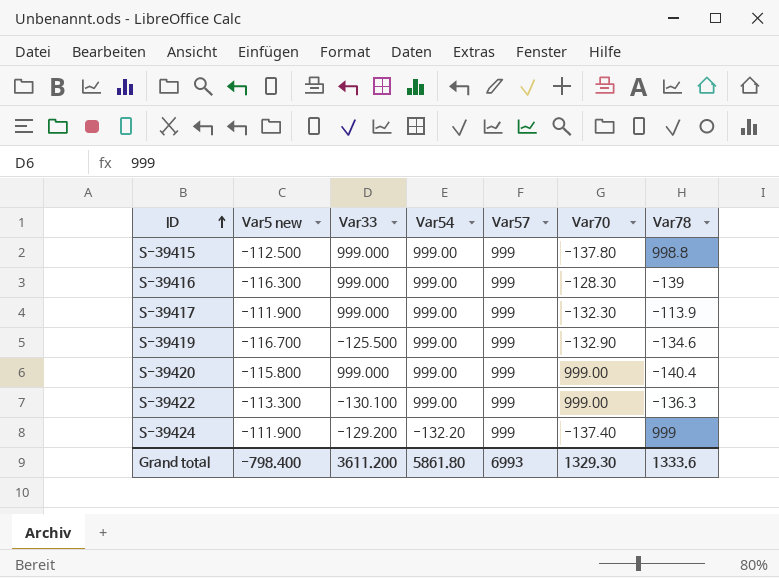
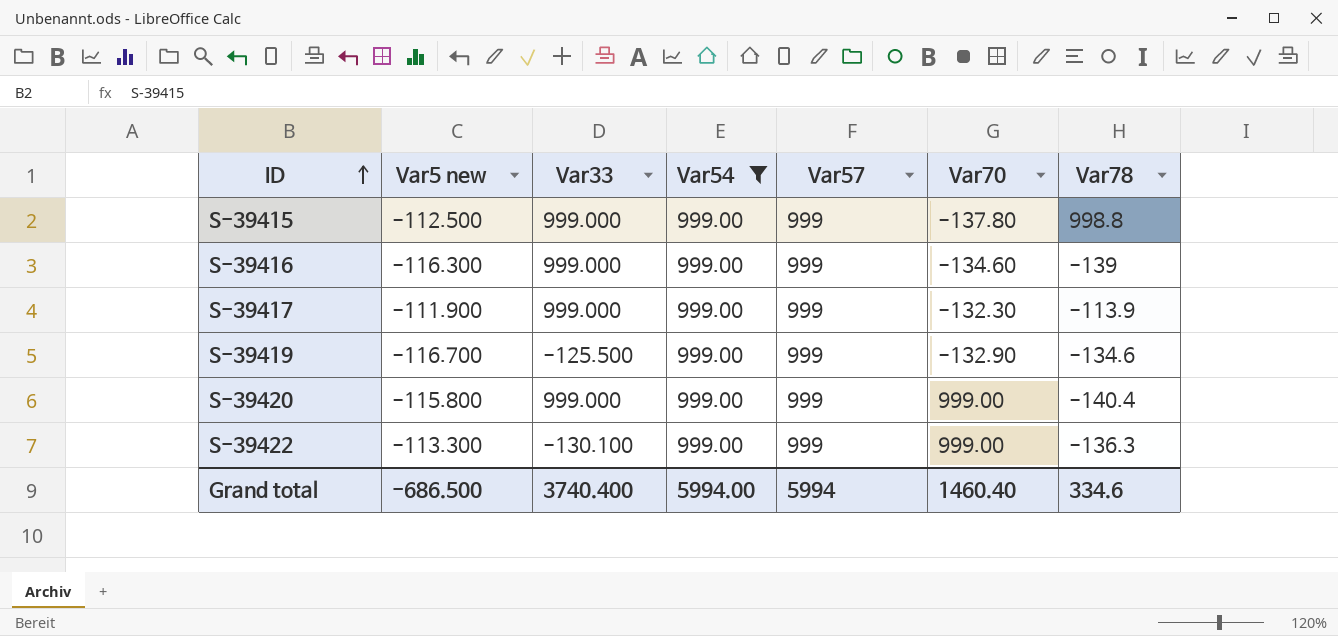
filter: none -> Var54 = 999.00
S-39416 | Var70: -128.30 -> -134.60
Grand total | Var5 new: -798.400 -> -686.500
Grand total | Var33: 3611.200 -> 3740.400
Grand total | Var54: 5861.80 -> 5994.00
Grand total | Var57: 6993 -> 5994
Grand total | Var70: 1329.30 -> 1460.40
Grand total | Var78: 1333.6 -> 334.6

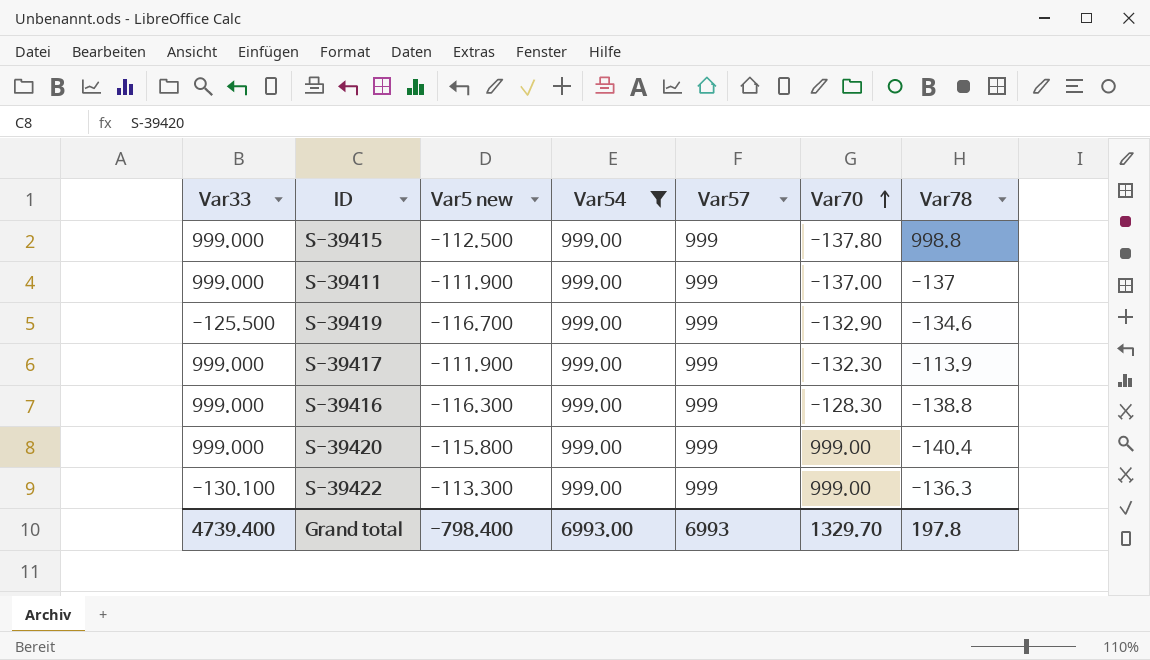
row order: ID ascending -> Var70 ascending
column Var33 | position: 3 -> 1
row S-39411: none -> 999.000 | -111.900 | 999.00 | 999 | -137.00 | -137
S-39416 | Var70: -134.60 -> -128.30
S-39416 | Var78: -139 -> -138.8
Grand total | Var33: 3740.400 -> 4739.400
Grand total | Var5 new: -686.500 -> -798.400
Grand total | Var54: 5994.00 -> 6993.00
Grand total | Var57: 5994 -> 6993
Grand total | Var70: 1460.40 -> 1329.70
Grand total | Var78: 334.6 -> 197.8

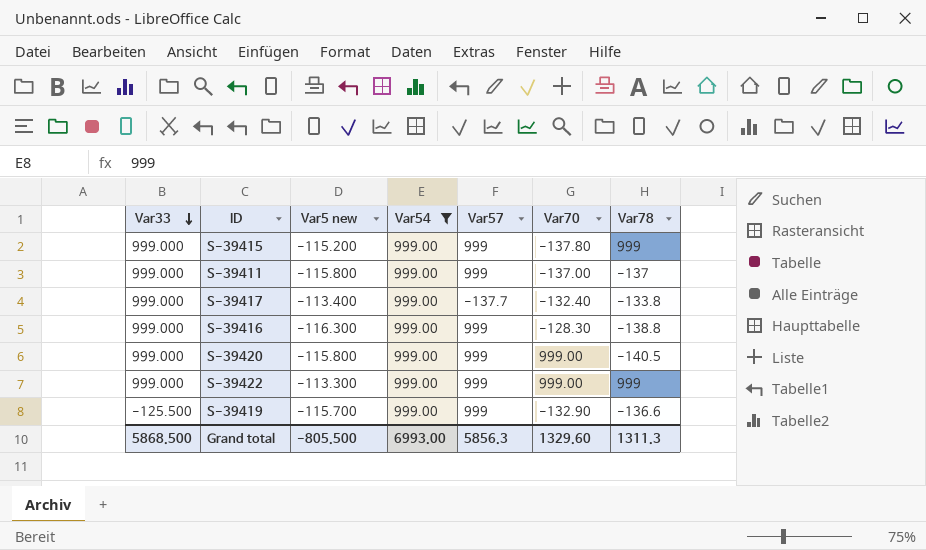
row order: Var70 ascending -> Var33 descending
S-39415 | Var5 new: -112.500 -> -115.200
S-39415 | Var78: 998.8 -> 999
S-39411 | Var5 new: -111.900 -> -115.800
S-39417 | Var5 new: -111.900 -> -113.400
S-39417 | Var57: 999 -> -137.7
S-39417 | Var70: -132.30 -> -132.40
S-39417 | Var78: -113.9 -> -133.8
S-39420 | Var78: -140.4 -> -140.5
S-39422 | Var33: -130.100 -> 999.000
S-39422 | Var78: -136.3 -> 999
S-39419 | Var5 new: -116.700 -> -115.700
S-39419 | Var78: -134.6 -> -136.6
Grand total | Var33: 4739.400 -> 5868.500
Grand total | Var5 new: -798.400 -> -805.500
Grand total | Var57: 6993 -> 5856.3
Grand total | Var70: 1329.70 -> 1329.60
Grand total | Var78: 197.8 -> 1311.3

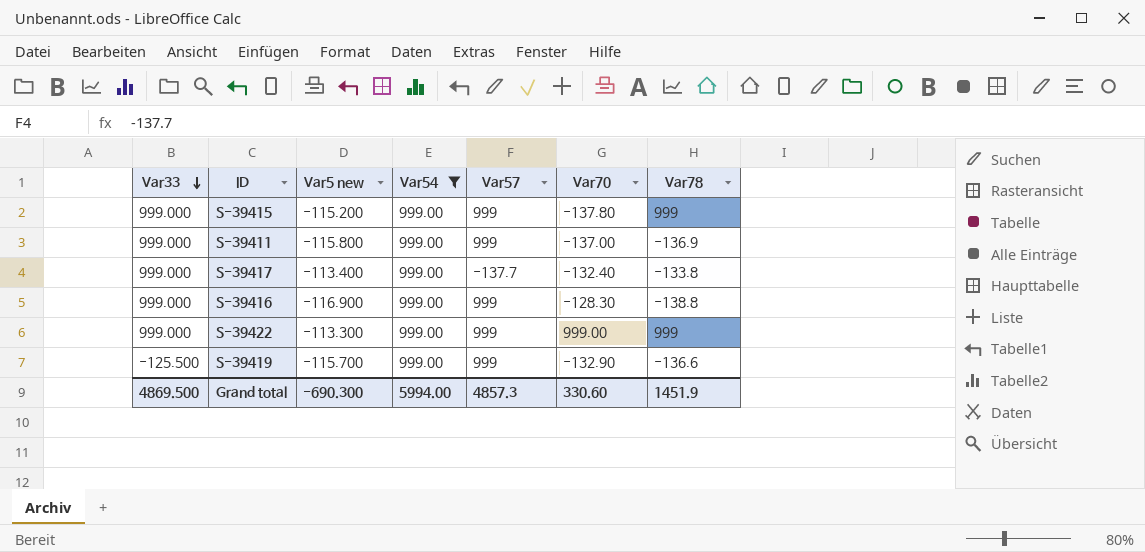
row S-39420: 999.000 | -115.800 | 999.00 | 999 | 999.00 | -140.5 -> none
S-39411 | Var78: -137 -> -136.9
S-39416 | Var5 new: -116.300 -> -116.900
Grand total | Var33: 5868.500 -> 4869.500
Grand total | Var5 new: -805.500 -> -690.300
Grand total | Var54: 6993.00 -> 5994.00
Grand total | Var57: 5856.3 -> 4857.3
Grand total | Var70: 1329.60 -> 330.60
Grand total | Var78: 1311.3 -> 1451.9

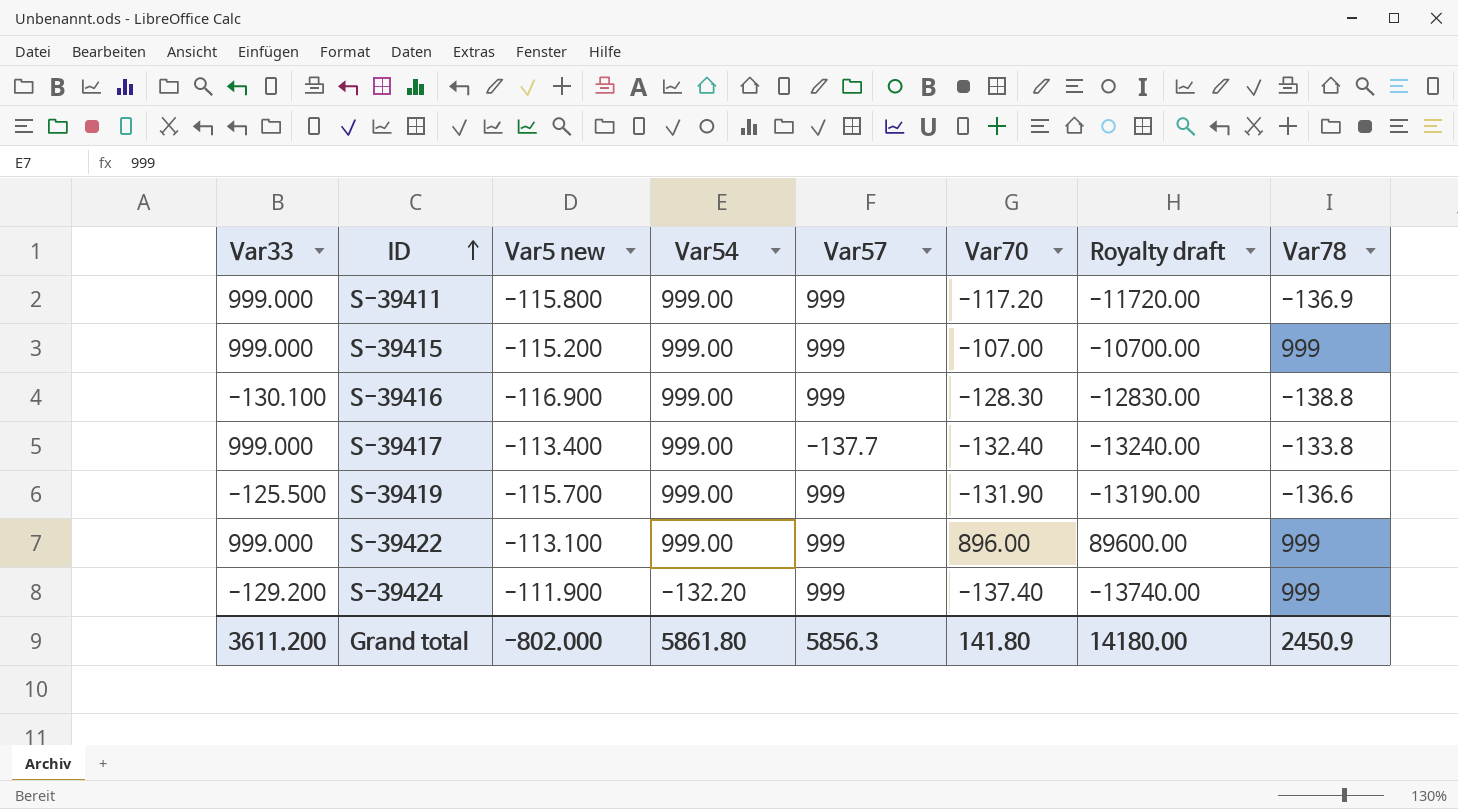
filter: Var54 = 999.00 -> none
row order: Var33 descending -> ID ascending
column Royalty draft | formula: none -> [Var70] * 100
S-39411 | Var70: -137.00 -> -117.20
S-39415 | Var70: -137.80 -> -107.00
S-39416 | Var33: 999.000 -> -130.100
S-39419 | Var70: -132.90 -> -131.90
S-39422 | Var5 new: -113.300 -> -113.100
S-39422 | Var70: 999.00 -> 896.00
Grand total | Var33: 4869.500 -> 3611.200
Grand total | Var5 new: -690.300 -> -802.000
Grand total | Var54: 5994.00 -> 5861.80
Grand total | Var57: 4857.3 -> 5856.3
Grand total | Var70: 330.60 -> 141.80
Grand total | Var78: 1451.9 -> 2450.9

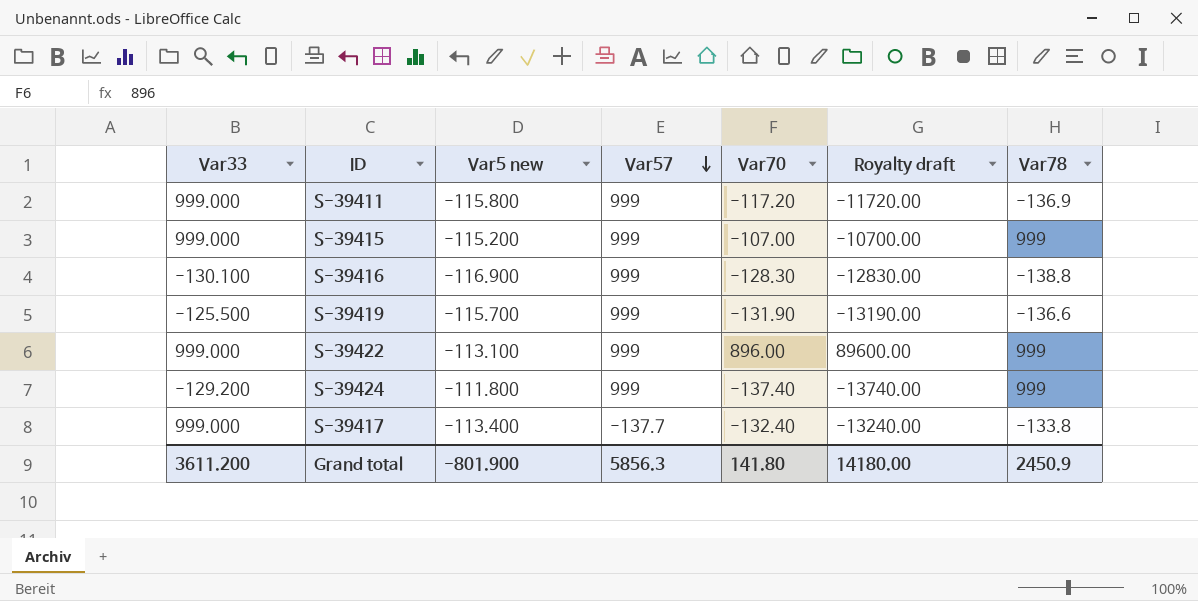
row order: ID ascending -> Var57 descending
column Var54 | position: 4 -> none
S-39424 | Var5 new: -111.900 -> -111.800
Grand total | Var5 new: -802.000 -> -801.900

